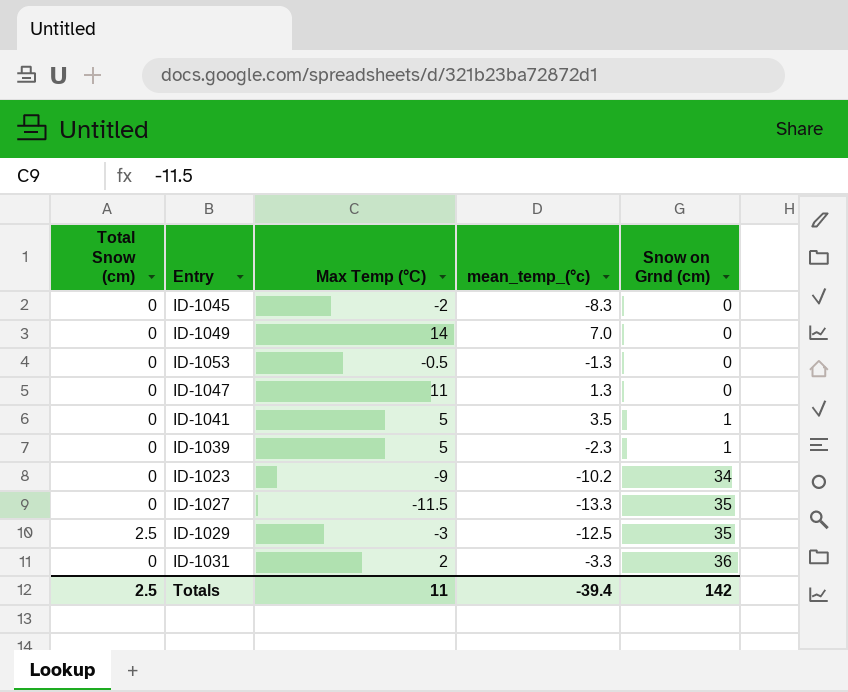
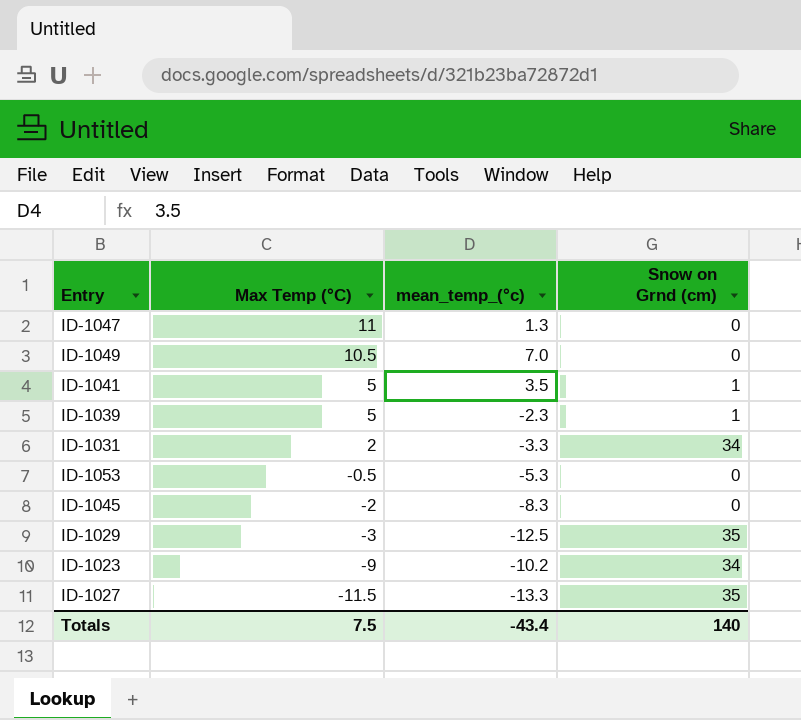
row order: Snow on Grnd (cm) ascending -> Max Temp (°C) descending
column Total Snow (cm) | position: 1 -> none
ID-1049 | Max Temp (°C): 14 -> 10.5
ID-1031 | Snow on Grnd (cm): 36 -> 34
ID-1053 | mean_temp_(°c): -1.3 -> -5.3
Totals | Max Temp (°C): 11 -> 7.5
Totals | mean_temp_(°c): -39.4 -> -43.4
Totals | Snow on Grnd (cm): 142 -> 140

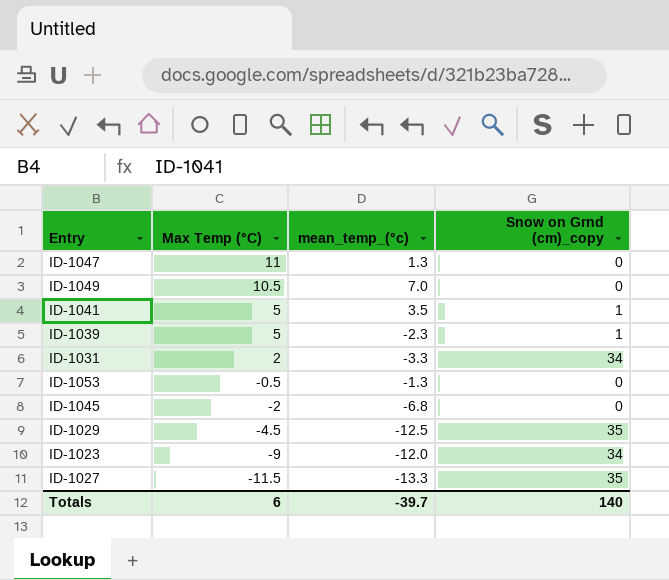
column name: Snow on Grnd (cm) -> Snow on Grnd (cm)_copy
ID-1053 | mean_temp_(°c): -5.3 -> -1.3
ID-1045 | mean_temp_(°c): -8.3 -> -6.8
ID-1029 | Max Temp (°C): -3 -> -4.5
ID-1023 | mean_temp_(°c): -10.2 -> -12.0
Totals | Max Temp (°C): 7.5 -> 6
Totals | mean_temp_(°c): -43.4 -> -39.7

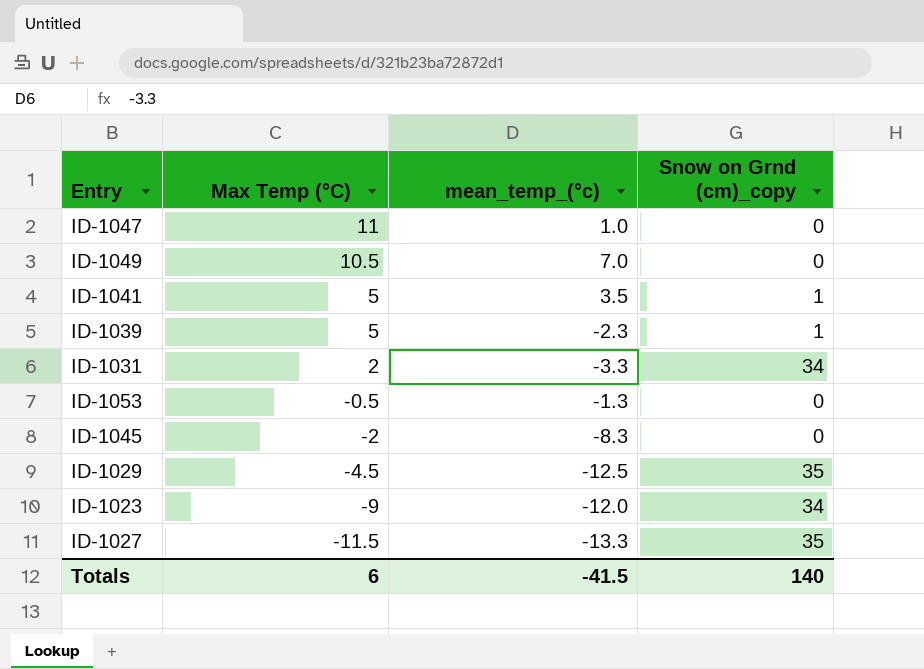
ID-1047 | mean_temp_(°c): 1.3 -> 1.0
ID-1045 | mean_temp_(°c): -6.8 -> -8.3
Totals | mean_temp_(°c): -39.7 -> -41.5

